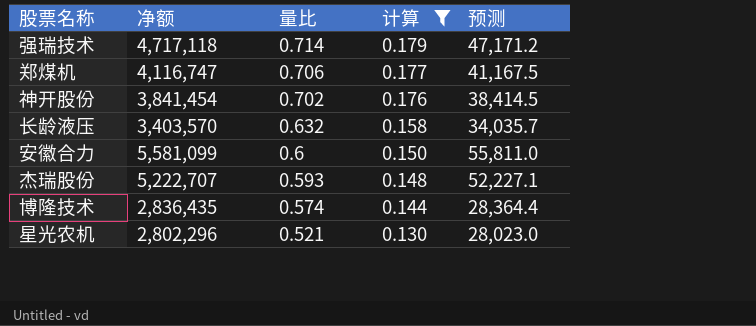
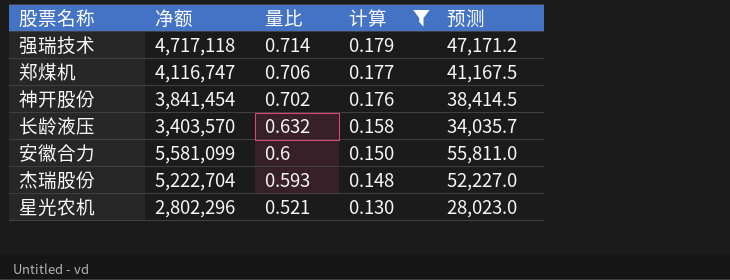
row 博隆技术: 2,836,435 | 0.574 | 0.144 | 28,364.4 -> none
杰瑞股份 | 净额: 5,222,707 -> 5,222,704
杰瑞股份 | 预测: 52,227.1 -> 52,227.0

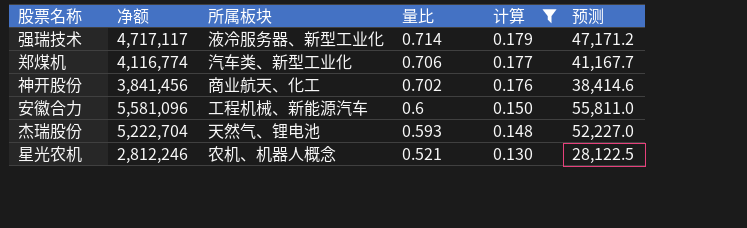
column 所属板块 | position: none -> 3
row 长龄液压: 3,403,570 | 0.632 | 0.158 | 34,035.7 -> none
强瑞技术 | 净额: 4,717,118 -> 4,717,117
郑煤机 | 净额: 4,116,747 -> 4,116,774
郑煤机 | 预测: 41,167.5 -> 41,167.7
神开股份 | 净额: 3,841,454 -> 3,841,456
神开股份 | 预测: 38,414.5 -> 38,414.6
安徽合力 | 净额: 5,581,099 -> 5,581,096
星光农机 | 净额: 2,802,296 -> 2,812,246
星光农机 | 预测: 28,023.0 -> 28,122.5

